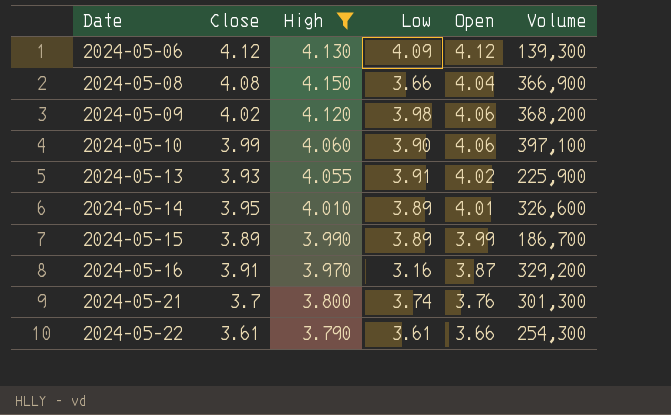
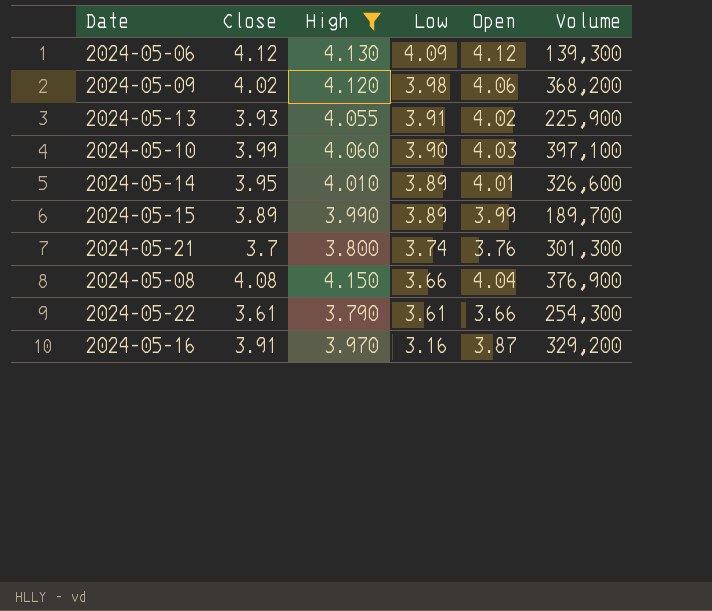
row order: Date ascending -> Low descending
2024-05-10 | Open: 4.06 -> 4.03
2024-05-15 | Volume: 186,700 -> 189,700
2024-05-08 | Volume: 366,900 -> 376,900

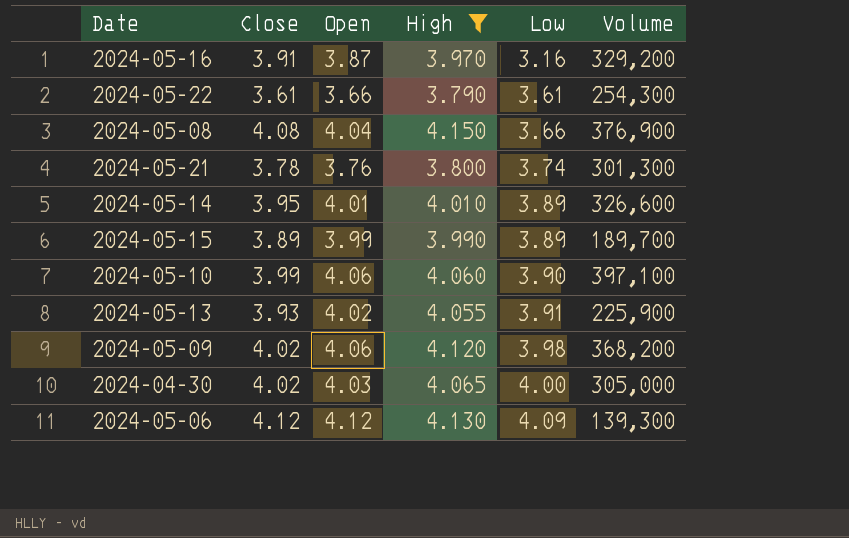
row order: Low descending -> Low ascending
column Open | position: 5 -> 3
2024-05-21 | Close: 3.7 -> 3.78
2024-05-10 | Open: 4.03 -> 4.06
row 2024-04-30: none -> 4.02 | 4.03 | 4.065 | 4.00 | 305,000

